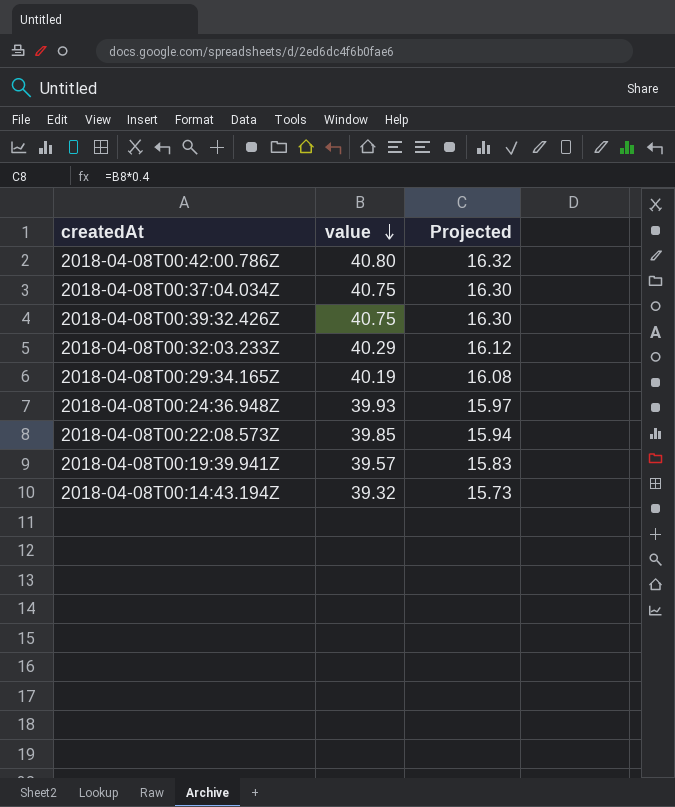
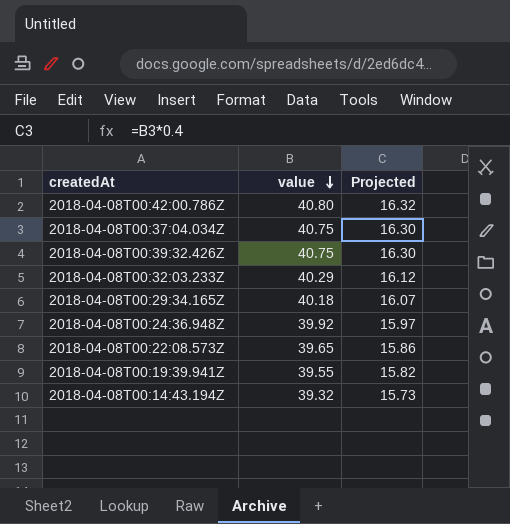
2018-04-08T00:29:34.165Z | value: 40.19 -> 40.18
2018-04-08T00:29:34.165Z | Projected: 16.08 -> 16.07
2018-04-08T00:24:36.948Z | value: 39.93 -> 39.92
2018-04-08T00:22:08.573Z | value: 39.85 -> 39.65
2018-04-08T00:22:08.573Z | Projected: 15.94 -> 15.86
2018-04-08T00:19:39.941Z | value: 39.57 -> 39.55
2018-04-08T00:19:39.941Z | Projected: 15.83 -> 15.82

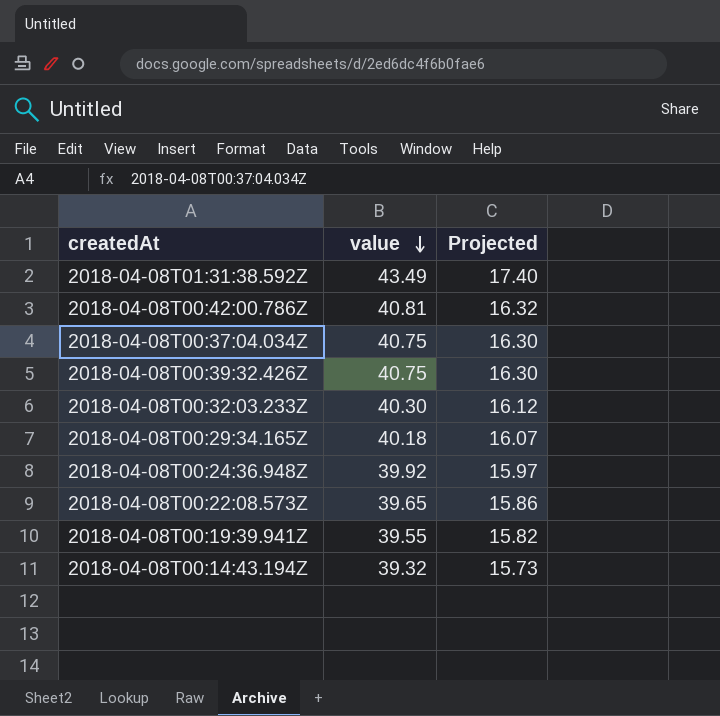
row 2018-04-08T01:31:38.592Z: none -> 43.49 | 17.40
2018-04-08T00:42:00.786Z | value: 40.80 -> 40.81
2018-04-08T00:32:03.233Z | value: 40.29 -> 40.30

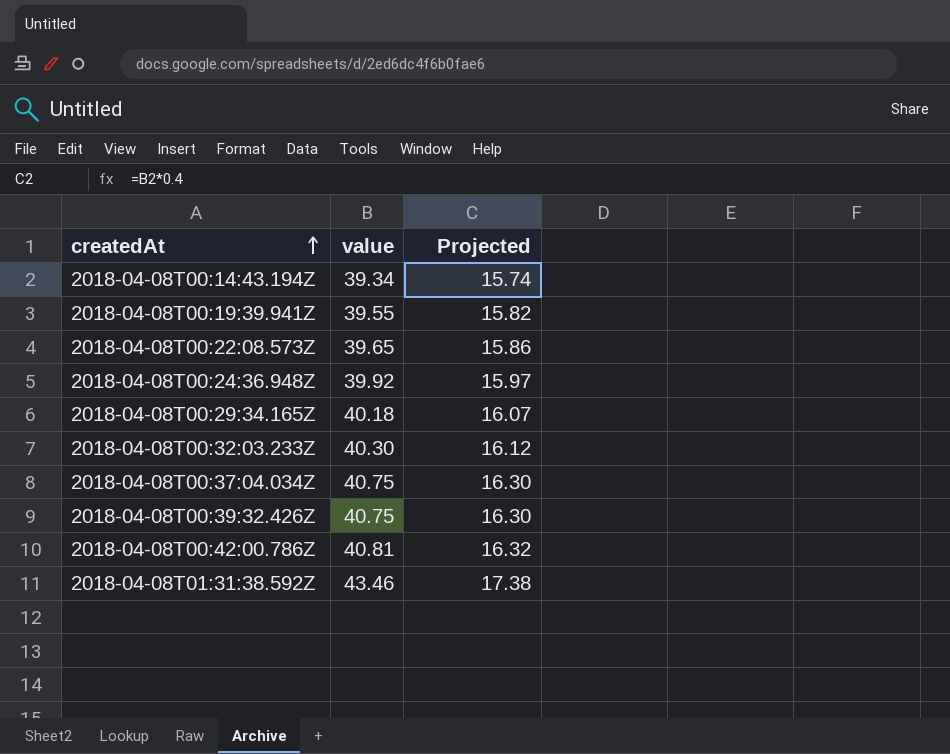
row order: value descending -> createdAt ascending
2018-04-08T00:14:43.194Z | value: 39.32 -> 39.34
2018-04-08T00:14:43.194Z | Projected: 15.73 -> 15.74
2018-04-08T01:31:38.592Z | value: 43.49 -> 43.46
2018-04-08T01:31:38.592Z | Projected: 17.40 -> 17.38

